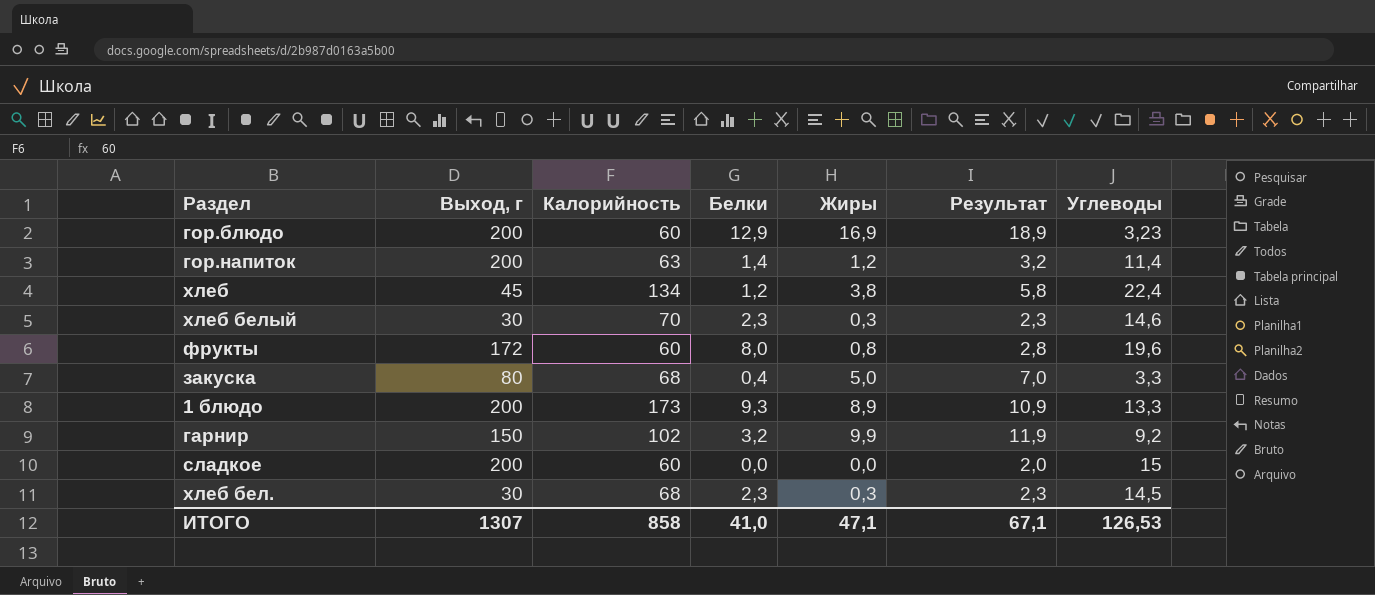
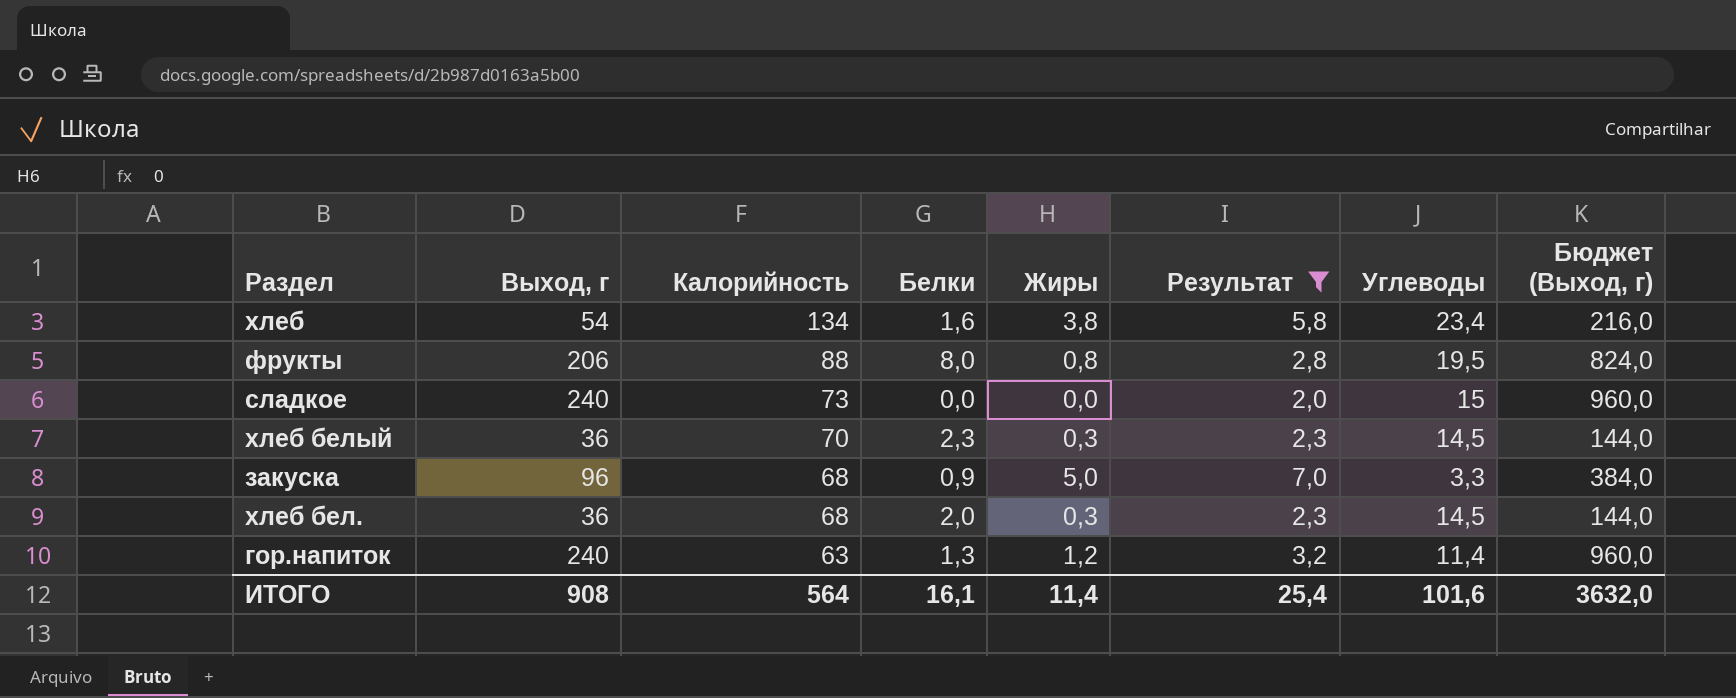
filter: none -> Результат <= 7,0
row order: none -> Калорийность descending
column Бюджет (Выход, г) | formula: none -> [Выход, г] * 4
хлеб | Выход, г: 45 -> 54
хлеб | Белки: 1,2 -> 1,6
хлеб | Углеводы: 22,4 -> 23,4
фрукты | Выход, г: 172 -> 206
фрукты | Калорийность: 60 -> 88
фрукты | Углеводы: 19,6 -> 19,5
сладкое | Выход, г: 200 -> 240
сладкое | Калорийность: 60 -> 73
хлеб белый | Выход, г: 30 -> 36
хлеб белый | Углеводы: 14,6 -> 14,5
закуска | Выход, г: 80 -> 96
закуска | Белки: 0,4 -> 0,9
хлеб бел. | Выход, г: 30 -> 36
хлеб бел. | Белки: 2,3 -> 2,0
гор.напиток | Выход, г: 200 -> 240
гор.напиток | Белки: 1,4 -> 1,3
ИТОГО | Выход, г: 1307 -> 908
ИТОГО | Калорийность: 858 -> 564
ИТОГО | Белки: 41,0 -> 16,1
ИТОГО | Жиры: 47,1 -> 11,4
ИТОГО | Результат: 67,1 -> 25,4
ИТОГО | Углеводы: 126,53 -> 101,6

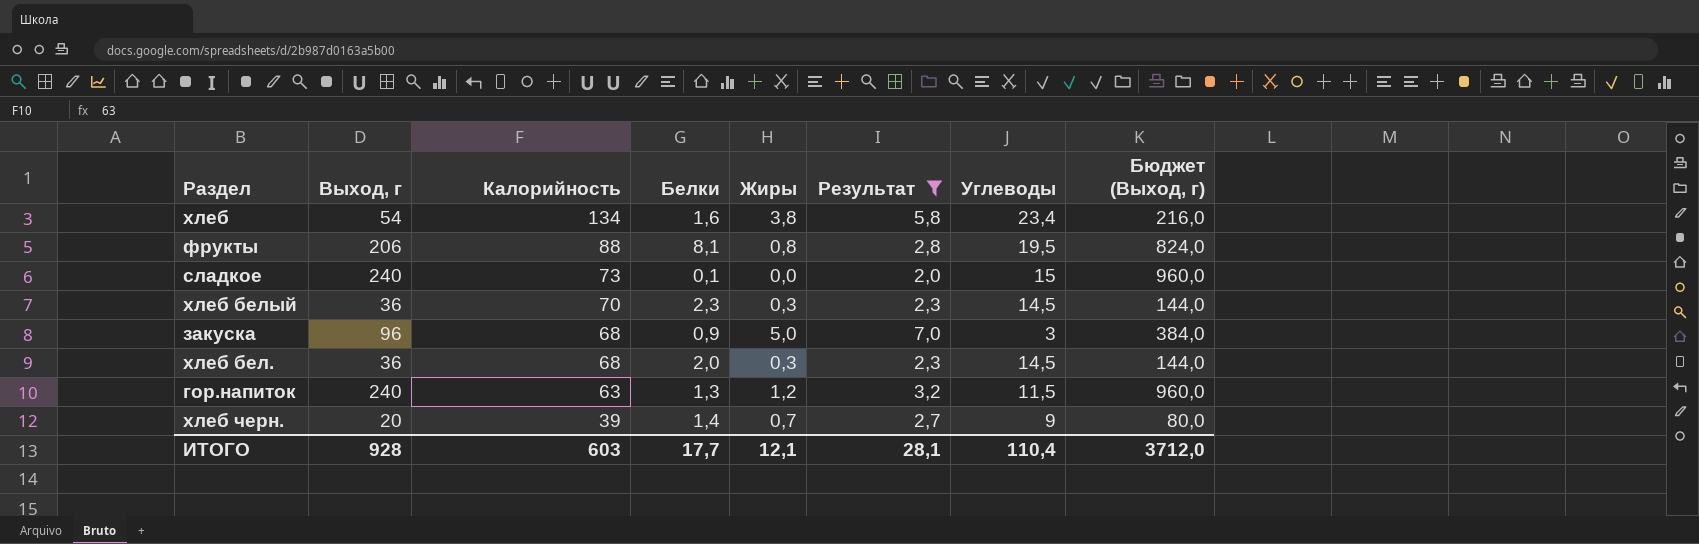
фрукты | Белки: 8,0 -> 8,1
сладкое | Белки: 0,0 -> 0,1
закуска | Углеводы: 3,3 -> 3
гор.напиток | Углеводы: 11,4 -> 11,5
row хлеб черн.: none -> 20 | 39 | 1,4 | 0,7 | 2,7 | 9 | 80,0
ИТОГО | Выход, г: 908 -> 928
ИТОГО | Калорийность: 564 -> 603
ИТОГО | Белки: 16,1 -> 17,7
ИТОГО | Жиры: 11,4 -> 12,1
ИТОГО | Результат: 25,4 -> 28,1
ИТОГО | Углеводы: 101,6 -> 110,4
ИТОГО | Бюджет (Выход, г): 3632,0 -> 3712,0

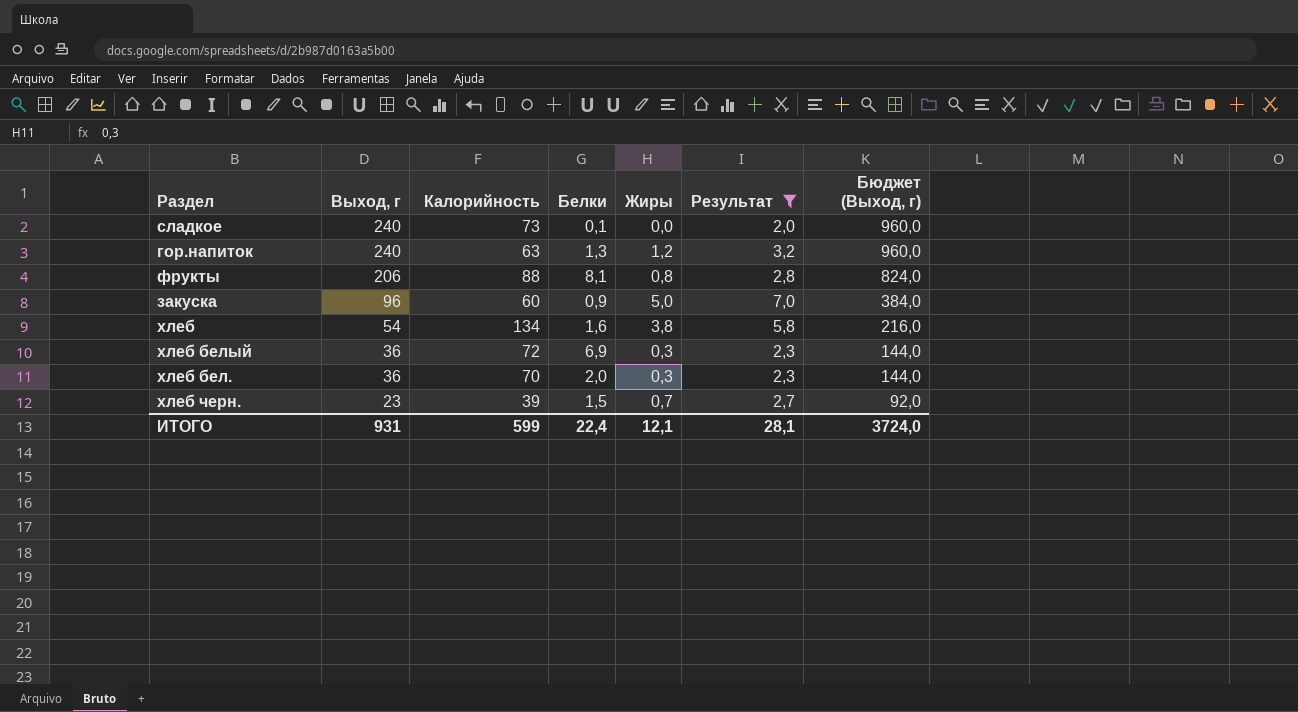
row order: Калорийность descending -> Выход, г descending
column Углеводы | position: 7 -> none
закуска | Калорийность: 68 -> 60
хлеб белый | Калорийность: 70 -> 72
хлеб белый | Белки: 2,3 -> 6,9
хлеб бел. | Калорийность: 68 -> 70
хлеб черн. | Выход, г: 20 -> 23
хлеб черн. | Белки: 1,4 -> 1,5
хлеб черн. | Бюджет (Выход, г): 80,0 -> 92,0
ИТОГО | Выход, г: 928 -> 931
ИТОГО | Калорийность: 603 -> 599
ИТОГО | Белки: 17,7 -> 22,4
ИТОГО | Бюджет (Выход, г): 3712,0 -> 3724,0

